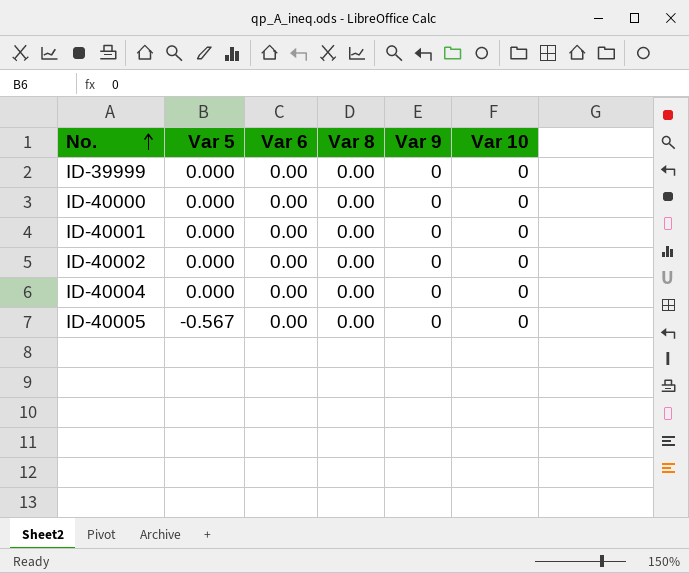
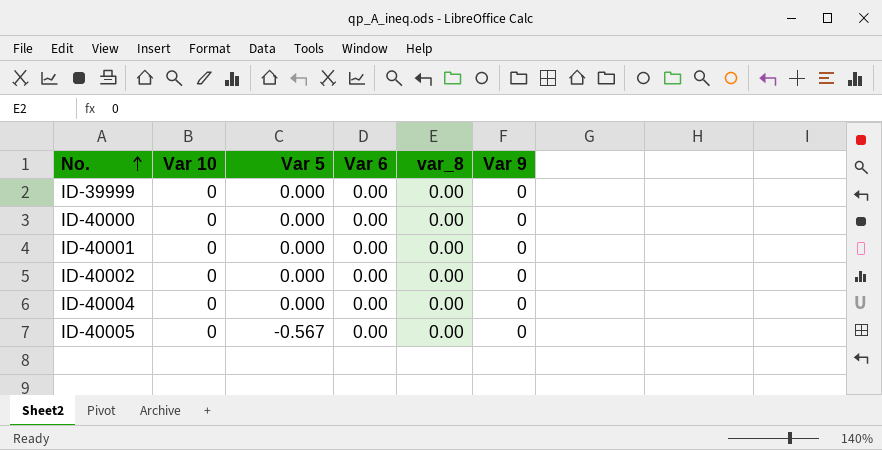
column Var 10 | position: 6 -> 2
column name: Var 8 -> var_8

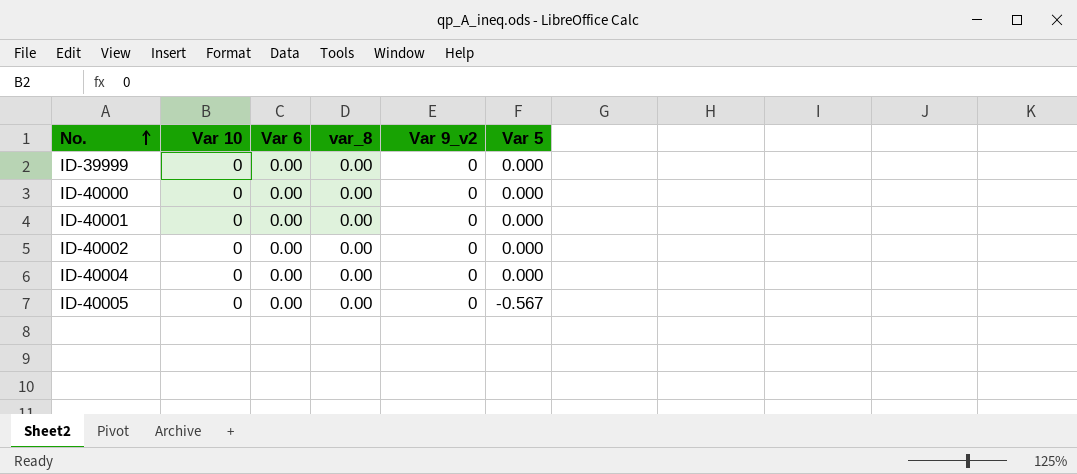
column name: Var 9 -> Var 9_v2
column Var 5 | position: 3 -> 6

